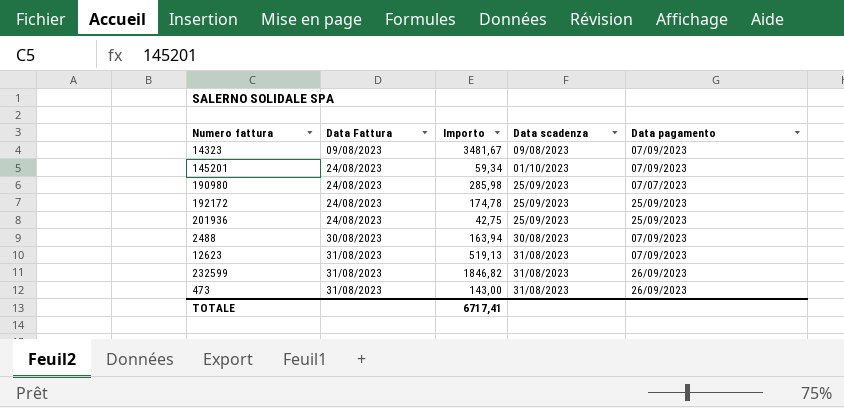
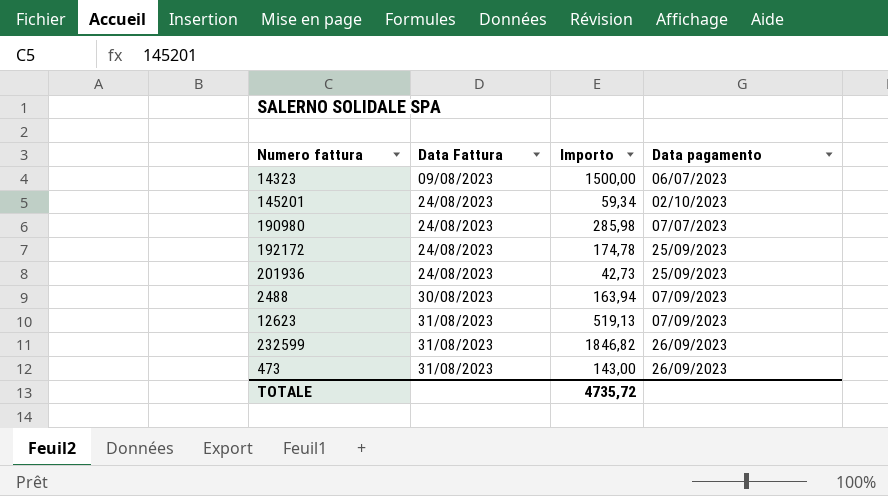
column Data scadenza | position: 4 -> none
14323 | Importo: 3481,67 -> 1500,00
14323 | Data pagamento: 07/09/2023 -> 06/07/2023
145201 | Data pagamento: 07/09/2023 -> 02/10/2023
201936 | Importo: 42,75 -> 42,73
TOTALE | Importo: 6717,41 -> 4735,72

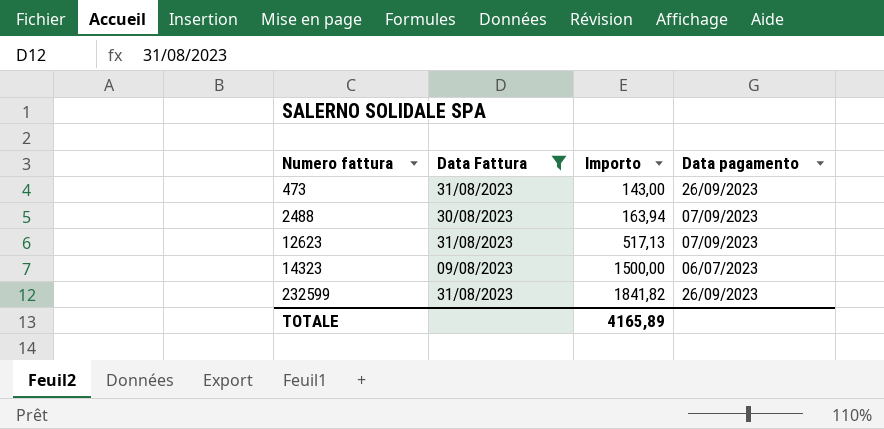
filter: none -> Data Fattura != 24/08/2023
row order: Data Fattura ascending -> Numero fattura ascending
12623 | Importo: 519,13 -> 517,13
232599 | Importo: 1846,82 -> 1841,82
TOTALE | Importo: 4735,72 -> 4165,89

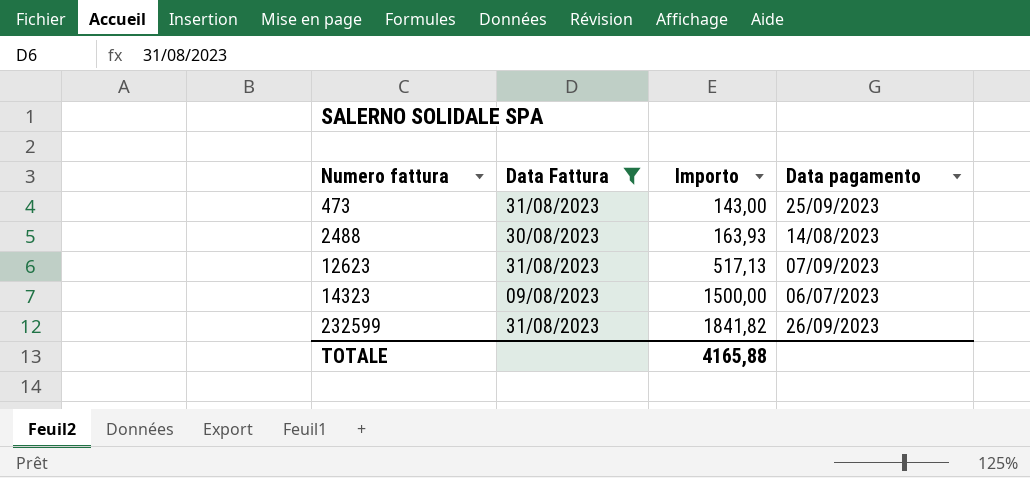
473 | Data pagamento: 26/09/2023 -> 25/09/2023
2488 | Importo: 163,94 -> 163,93
2488 | Data pagamento: 07/09/2023 -> 14/08/2023
TOTALE | Importo: 4165,89 -> 4165,88

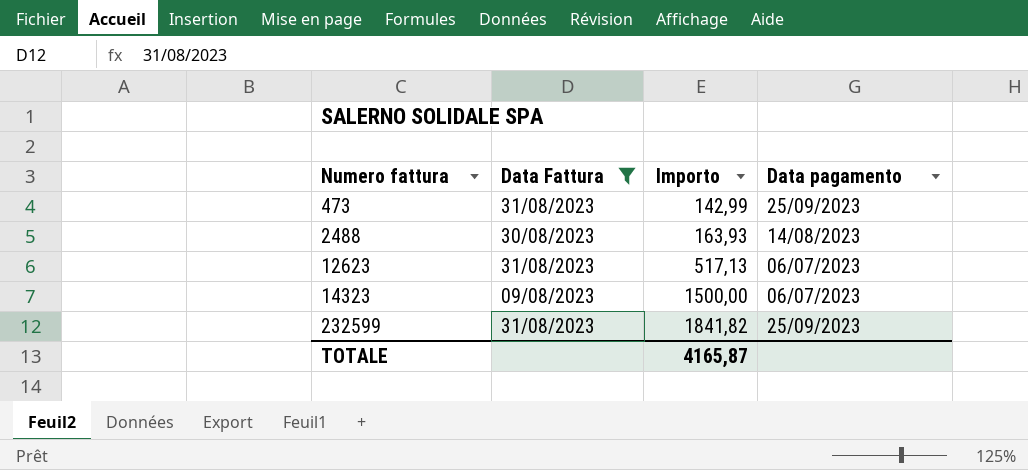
473 | Importo: 143,00 -> 142,99
12623 | Data pagamento: 07/09/2023 -> 06/07/2023
232599 | Data pagamento: 26/09/2023 -> 25/09/2023
TOTALE | Importo: 4165,88 -> 4165,87

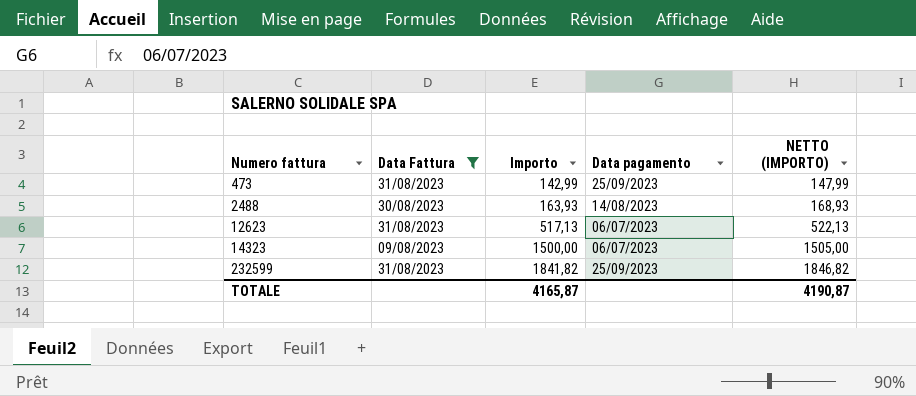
column NETTO (IMPORTO) | formula: none -> [Importo] + 5

